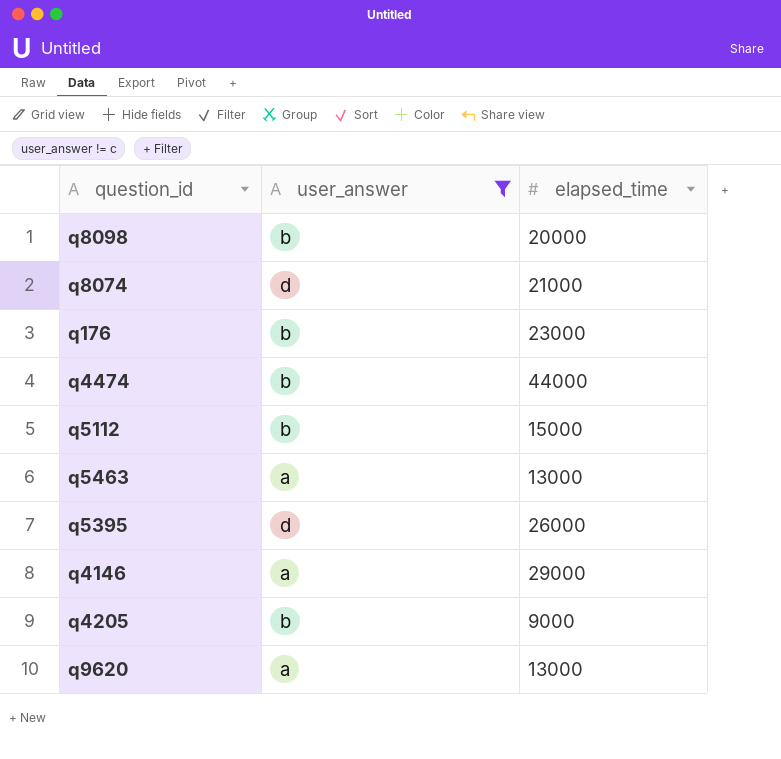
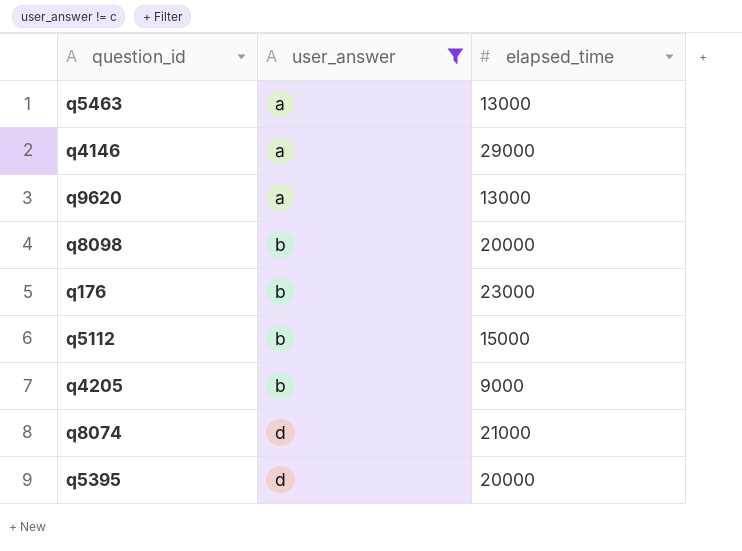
row order: none -> user_answer ascending
row q4474: b | 44000 -> none
q5395 | elapsed_time: 26000 -> 20000

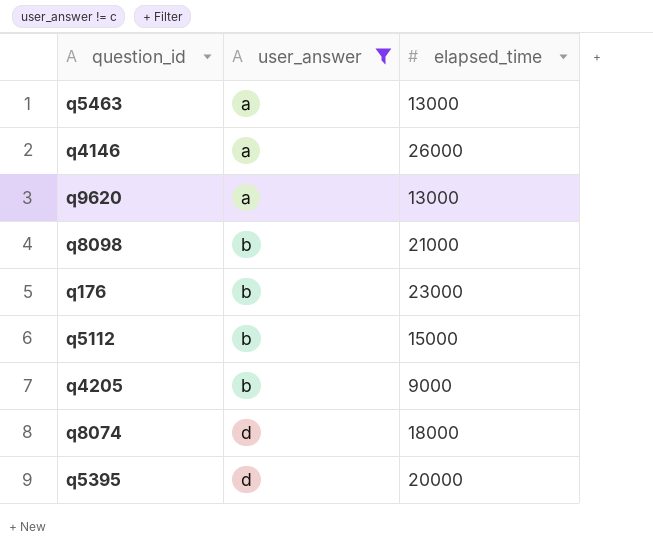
q4146 | elapsed_time: 29000 -> 26000
q8098 | elapsed_time: 20000 -> 21000
q8074 | elapsed_time: 21000 -> 18000

